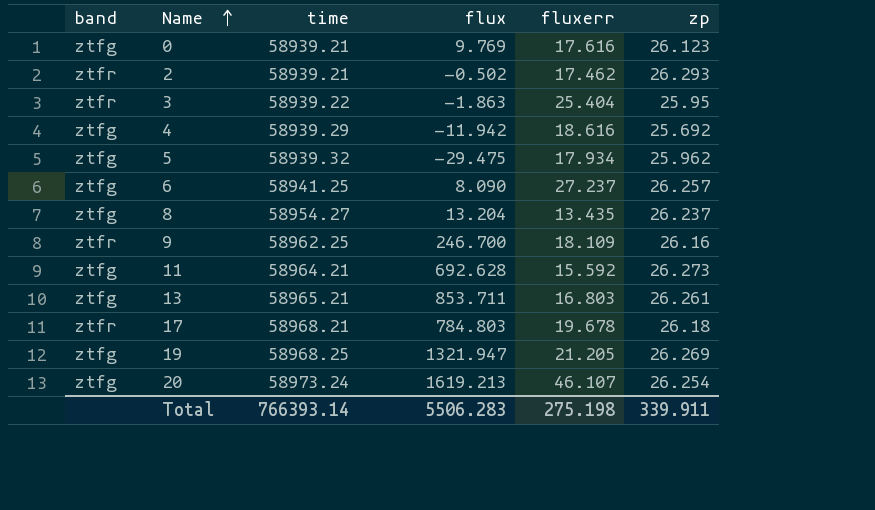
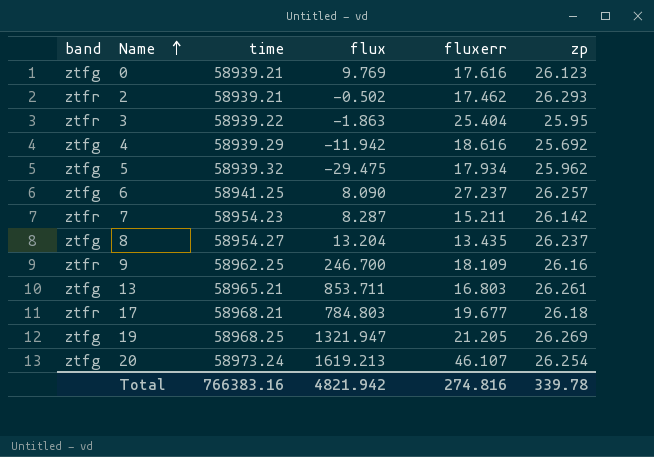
row 11: ztfg | 58964.21 | 692.628 | 15.592 | 26.273 -> none
row 7: none -> ztfr | 58954.23 | 8.287 | 15.211 | 26.142
17 | fluxerr: 19.678 -> 19.677
Total | time: 766393.14 -> 766383.16
Total | flux: 5506.283 -> 4821.942
Total | fluxerr: 275.198 -> 274.816
Total | zp: 339.911 -> 339.78

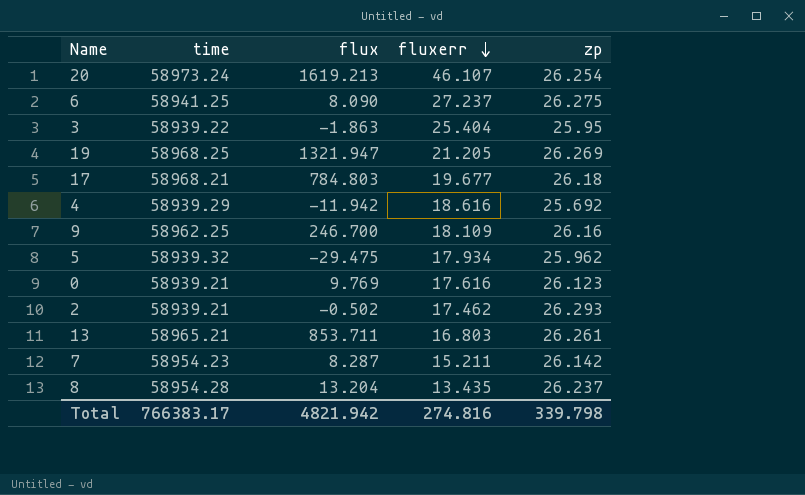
row order: Name ascending -> fluxerr descending
column band | position: 1 -> none
6 | zp: 26.257 -> 26.275
8 | time: 58954.27 -> 58954.28
Total | time: 766383.16 -> 766383.17
Total | zp: 339.78 -> 339.798

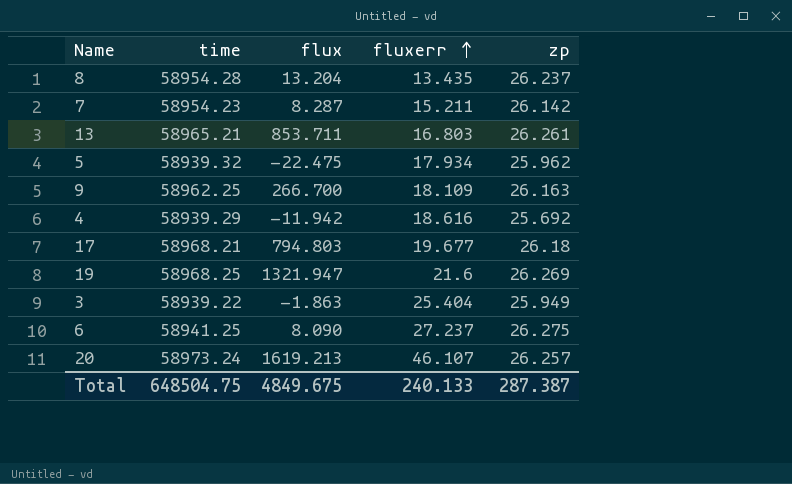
row order: fluxerr descending -> fluxerr ascending
row 0: 58939.21 | 9.769 | 17.616 | 26.123 -> none
row 2: 58939.21 | -0.502 | 17.462 | 26.293 -> none
5 | flux: -29.475 -> -22.475
9 | flux: 246.700 -> 266.700
9 | zp: 26.16 -> 26.163
17 | flux: 784.803 -> 794.803
19 | fluxerr: 21.205 -> 21.6
3 | zp: 25.95 -> 25.949
20 | zp: 26.254 -> 26.257
Total | time: 766383.17 -> 648504.75
Total | flux: 4821.942 -> 4849.675
Total | fluxerr: 274.816 -> 240.133
Total | zp: 339.798 -> 287.387

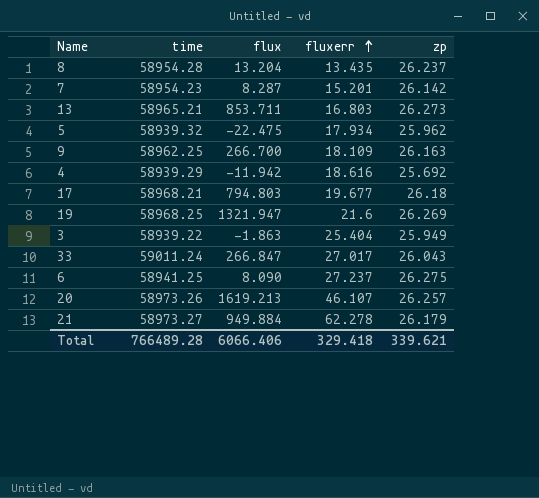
7 | fluxerr: 15.211 -> 15.201
13 | zp: 26.261 -> 26.273
row 33: none -> 59011.24 | 266.847 | 27.017 | 26.043
20 | time: 58973.24 -> 58973.26
row 21: none -> 58973.27 | 949.884 | 62.278 | 26.179
Total | time: 648504.75 -> 766489.28
Total | flux: 4849.675 -> 6066.406
Total | fluxerr: 240.133 -> 329.418
Total | zp: 287.387 -> 339.621

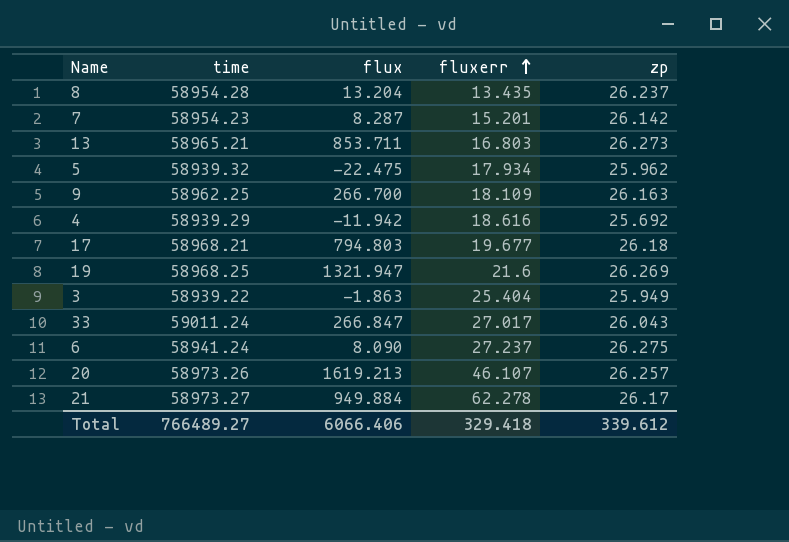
6 | time: 58941.25 -> 58941.24
21 | zp: 26.179 -> 26.17
Total | time: 766489.28 -> 766489.27
Total | zp: 339.621 -> 339.612

